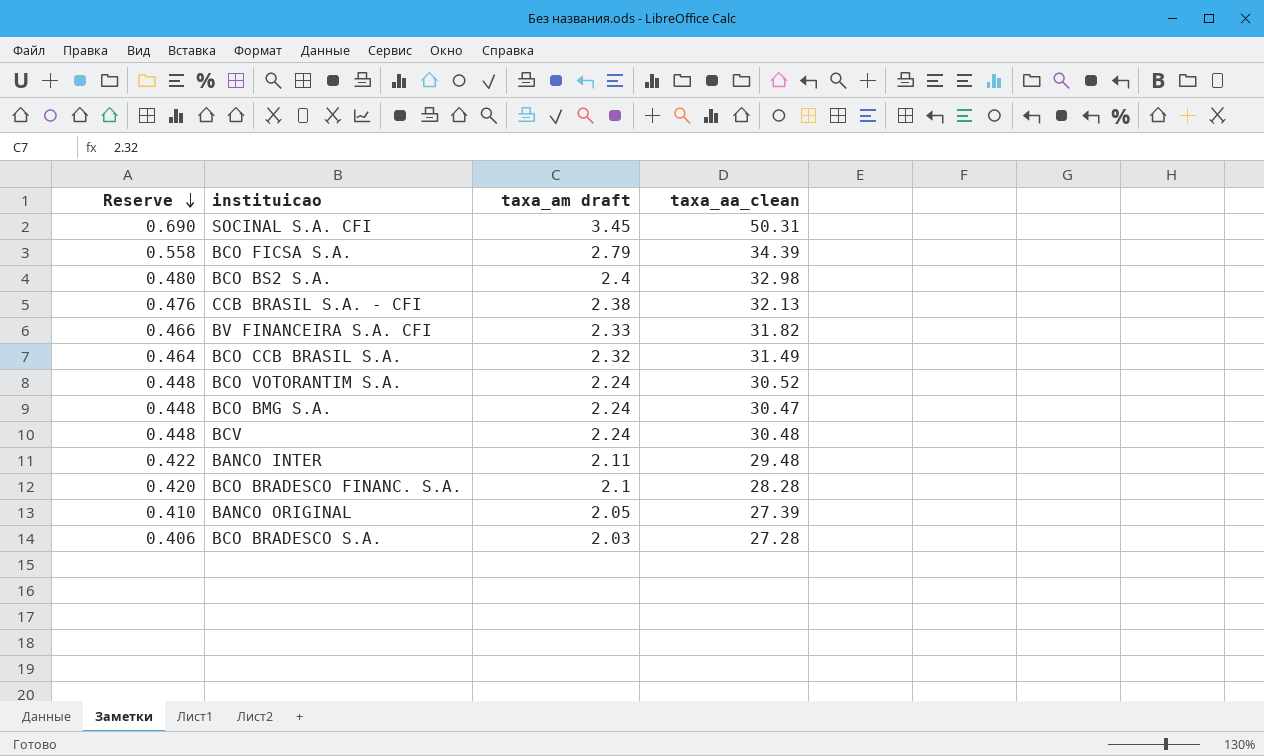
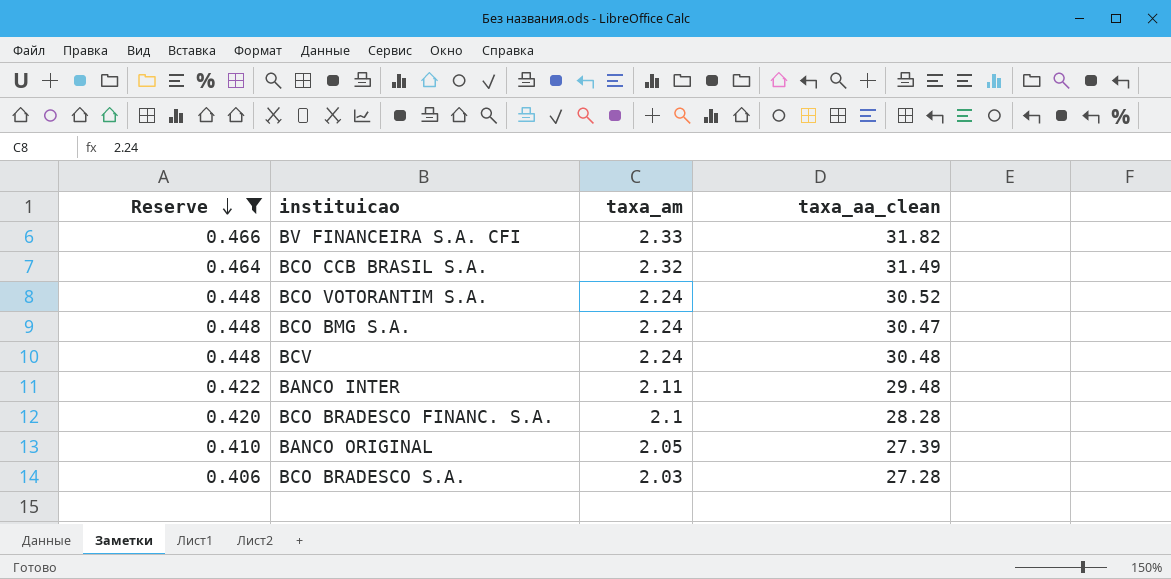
filter: none -> Reserve <= 0.466
column name: taxa_am draft -> taxa_am

